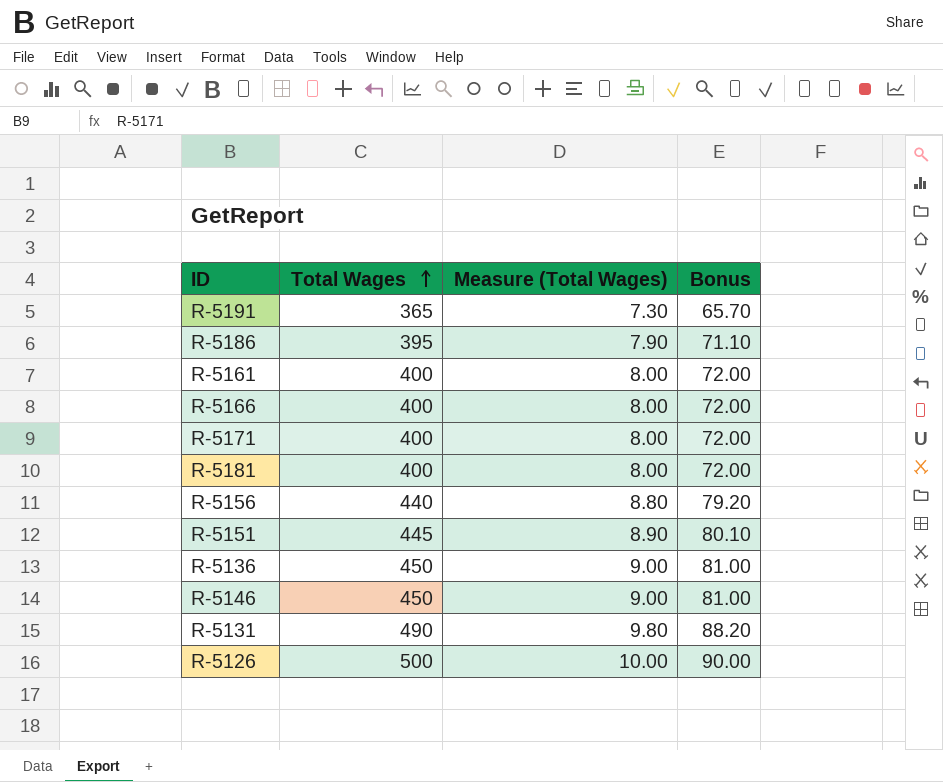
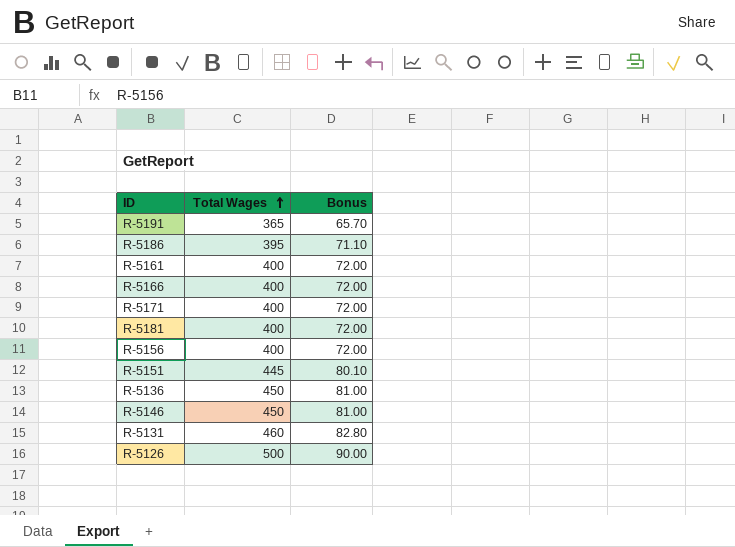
column Measure (Total Wages) | formula: [Total Wages] * 0.02 -> none
R-5156 | Total Wages: 440 -> 400
R-5156 | Bonus: 79.20 -> 72.00
R-5131 | Total Wages: 490 -> 460
R-5131 | Bonus: 88.20 -> 82.80

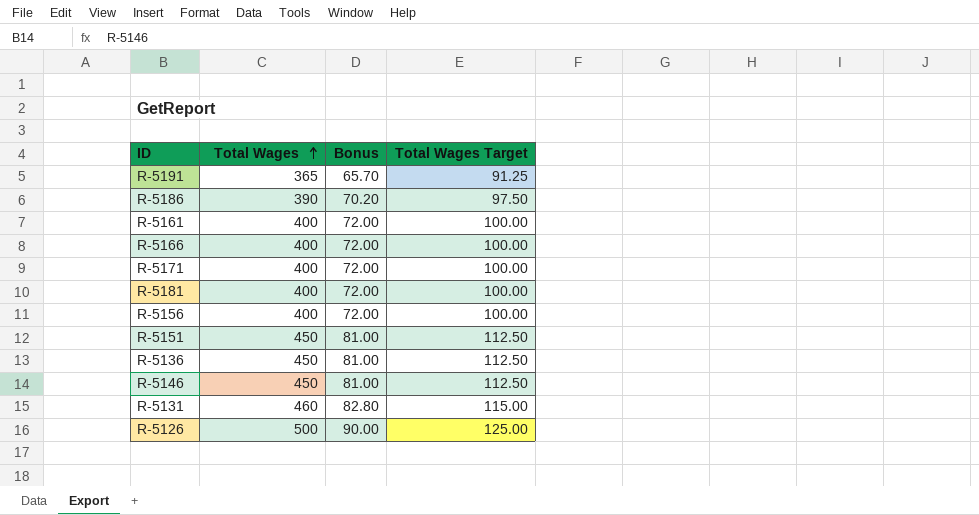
column Total Wages Target | formula: none -> [Total Wages] * 0.25
R-5186 | Total Wages: 395 -> 390
R-5186 | Bonus: 71.10 -> 70.20
R-5151 | Total Wages: 445 -> 450
R-5151 | Bonus: 80.10 -> 81.00

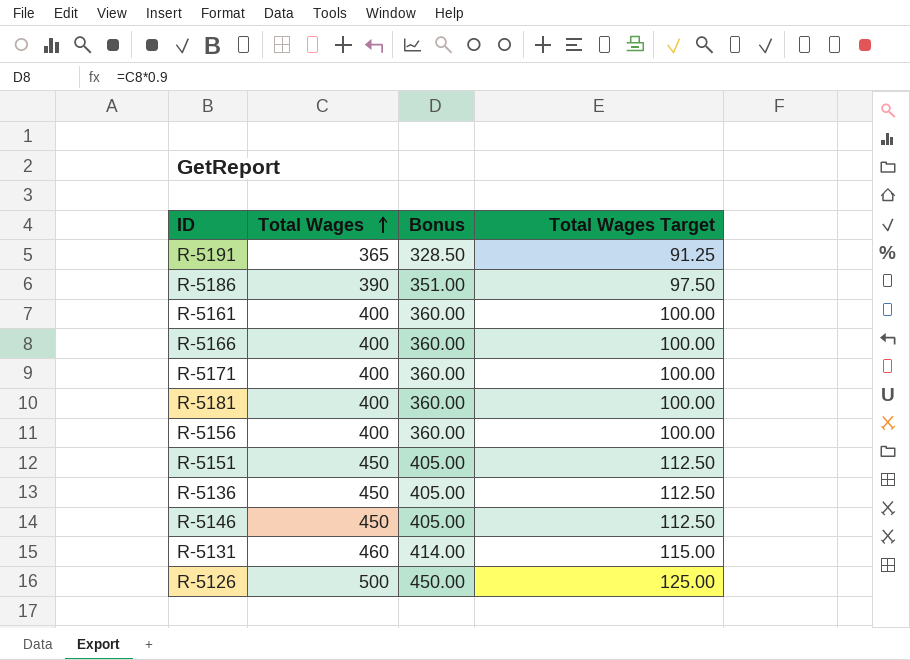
column Bonus | formula: [Total Wages] * 0.18 -> [Total Wages] * 0.9

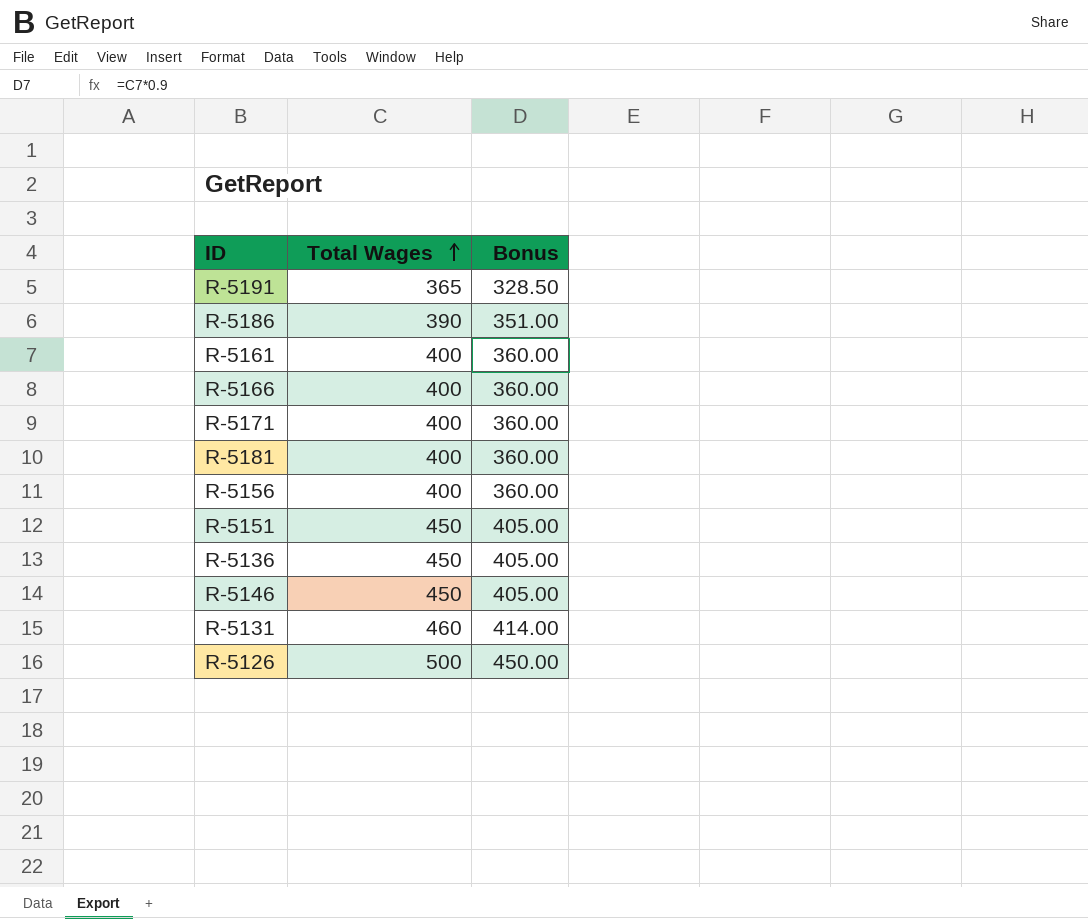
column Total Wages Target | formula: [Total Wages] * 0.25 -> none

